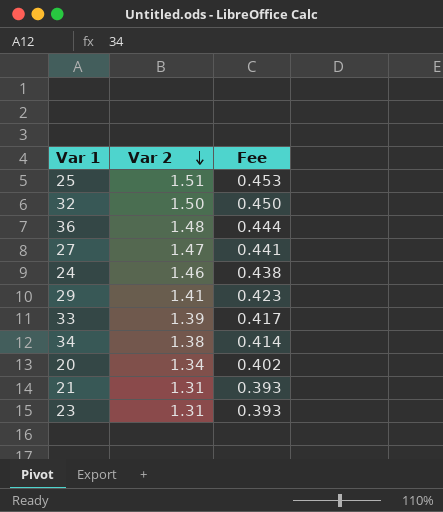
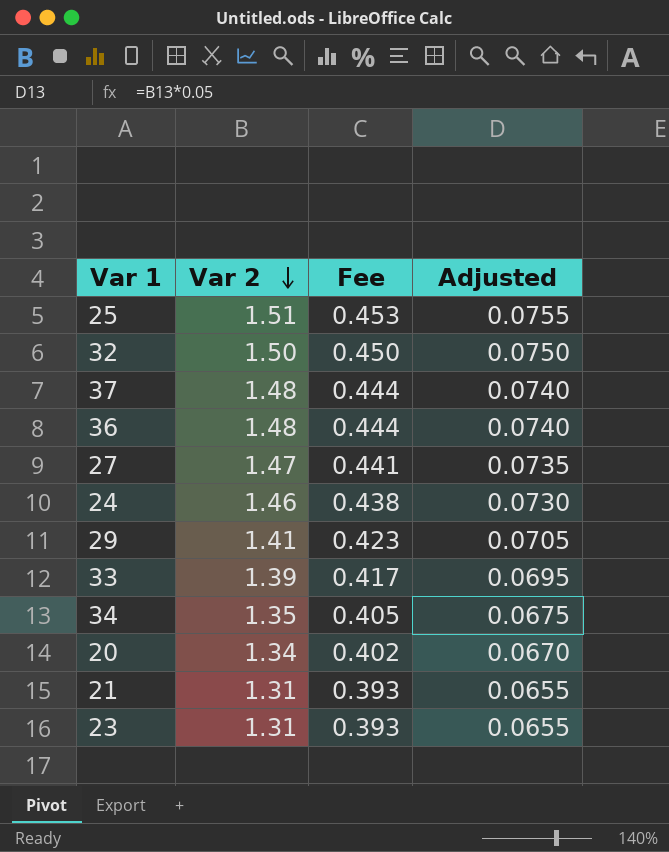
column Adjusted | formula: none -> [Var 2] * 0.05
row 37: none -> 1.48 | 0.444 | 0.0740
34 | Var 2: 1.38 -> 1.35
34 | Fee: 0.414 -> 0.405

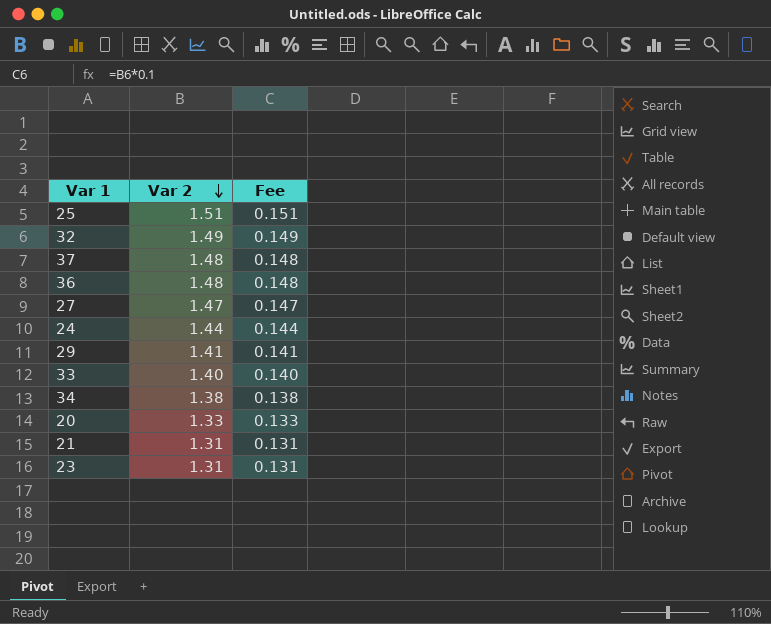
column Adjusted | formula: [Var 2] * 0.05 -> none
column Fee | formula: [Var 2] * 0.3 -> [Var 2] * 0.1
32 | Var 2: 1.50 -> 1.49
24 | Var 2: 1.46 -> 1.44
33 | Var 2: 1.39 -> 1.40
34 | Var 2: 1.35 -> 1.38
20 | Var 2: 1.34 -> 1.33

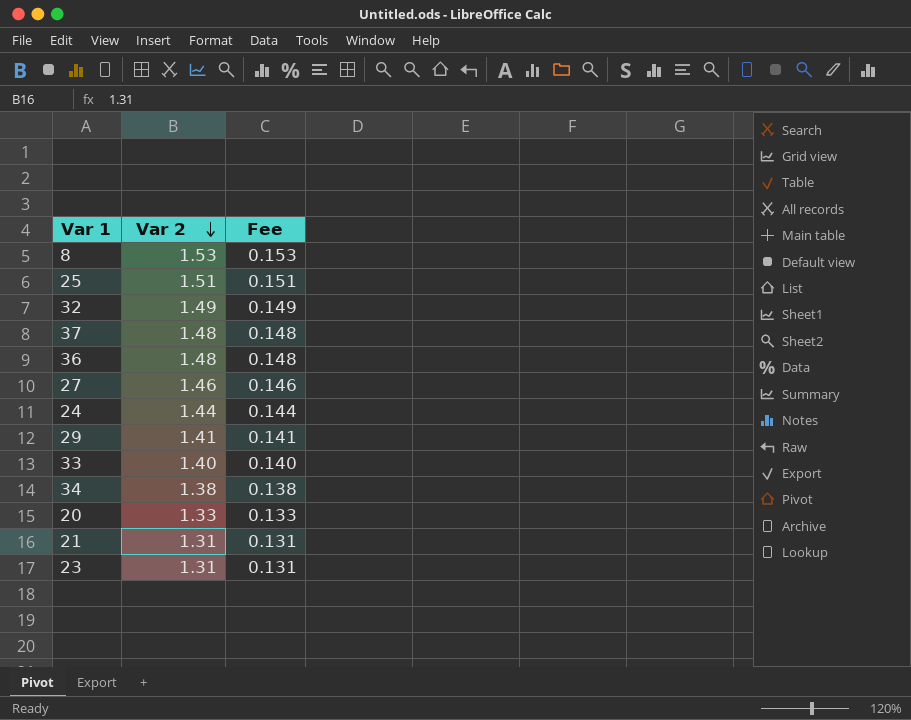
row 8: none -> 1.53 | 0.153
27 | Var 2: 1.47 -> 1.46
27 | Fee: 0.147 -> 0.146

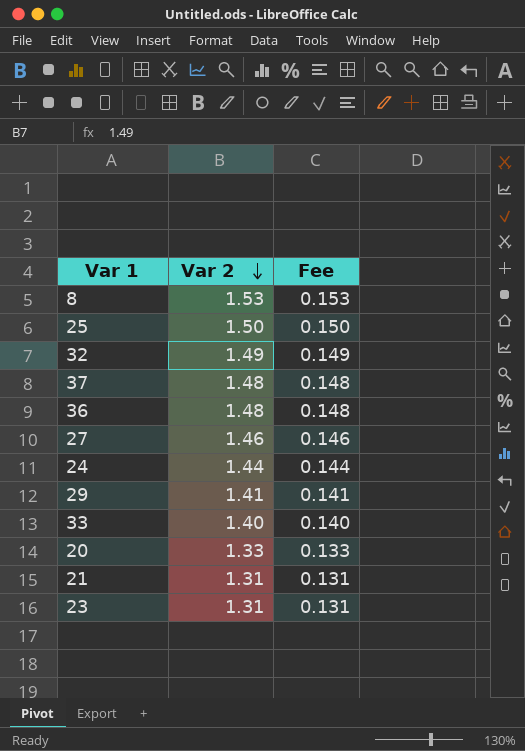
row 34: 1.38 | 0.138 -> none
25 | Var 2: 1.51 -> 1.50
25 | Fee: 0.151 -> 0.150

